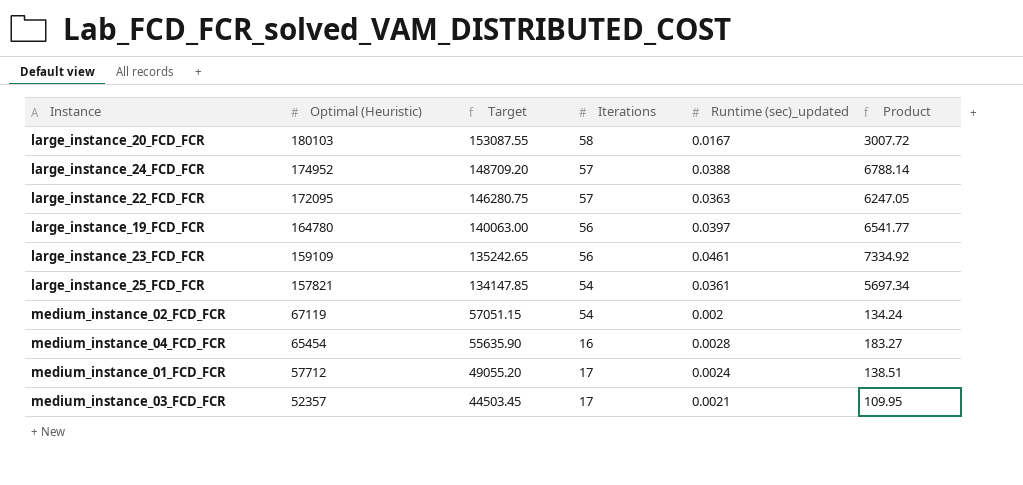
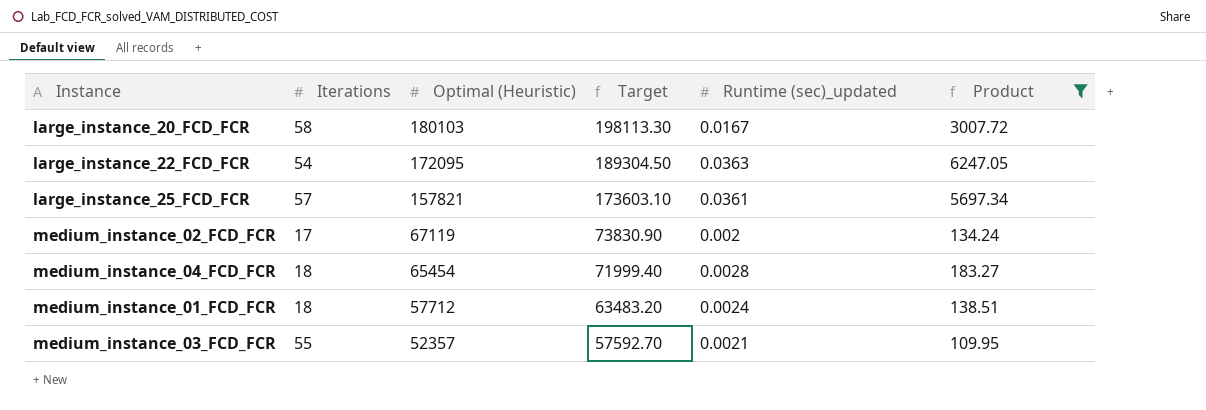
filter: none -> Product <= 6247.05
column Iterations | position: 4 -> 2
column Target | formula: [Optimal (Heuristic)] * 0.85 -> [Optimal (Heuristic)] * 1.1
large_instance_22_FCD_FCR | Iterations: 57 -> 54
large_instance_25_FCD_FCR | Iterations: 54 -> 57
medium_instance_02_FCD_FCR | Iterations: 54 -> 17
medium_instance_04_FCD_FCR | Iterations: 16 -> 18
medium_instance_01_FCD_FCR | Iterations: 17 -> 18
medium_instance_03_FCD_FCR | Iterations: 17 -> 55

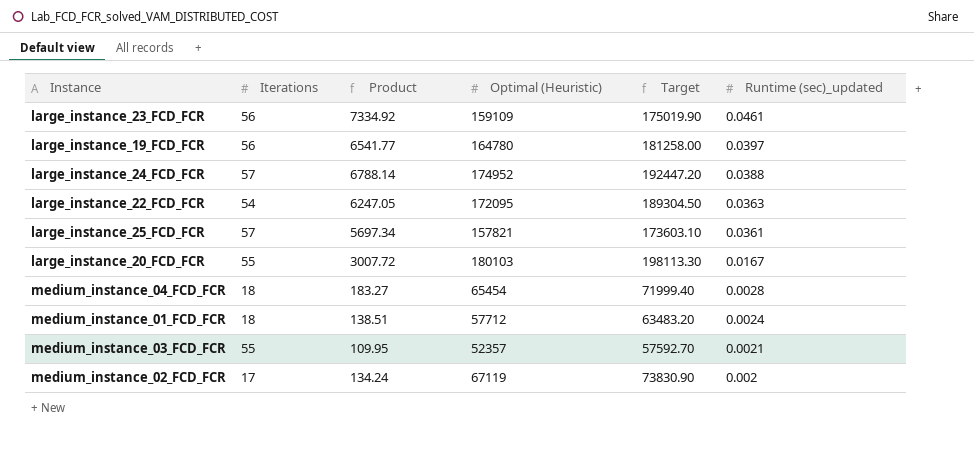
filter: Product <= 6247.05 -> none
row order: Optimal (Heuristic) descending -> Runtime (sec)_updated descending
column Product | position: 6 -> 3
large_instance_20_FCD_FCR | Iterations: 58 -> 55

